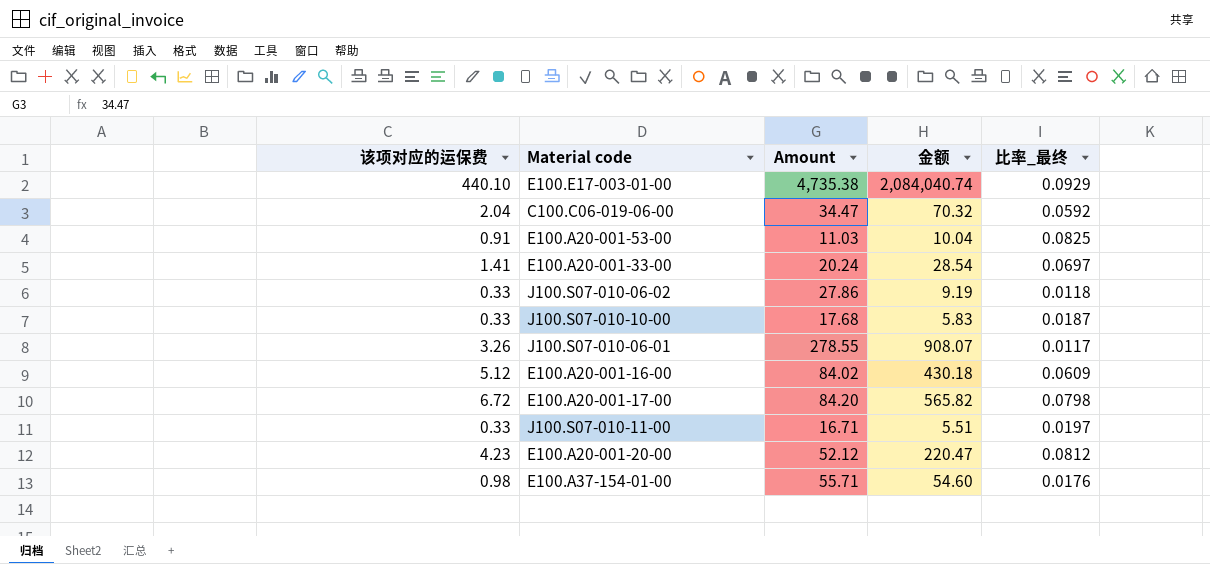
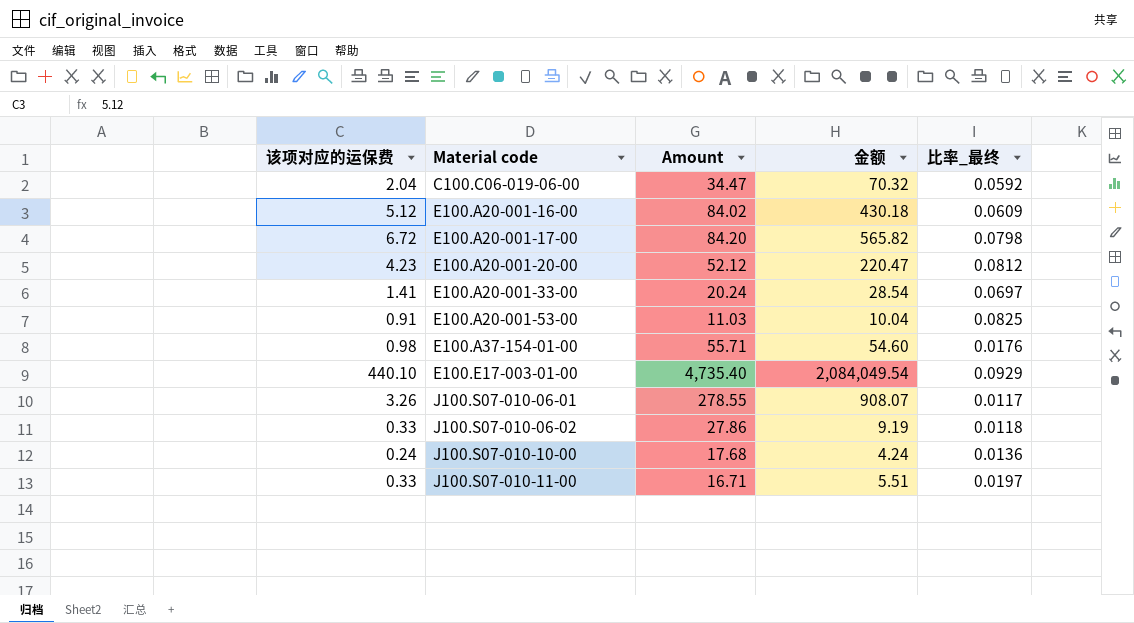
row order: none -> Material code ascending
E100.E17-003-01-00 | Amount: 4,735.38 -> 4,735.40
E100.E17-003-01-00 | 金额: 2,084,040.74 -> 2,084,049.54
J100.S07-010-10-00 | 该项对应的运保费: 0.33 -> 0.24
J100.S07-010-10-00 | 金额: 5.83 -> 4.24
J100.S07-010-10-00 | 比率_最终: 0.0187 -> 0.0136

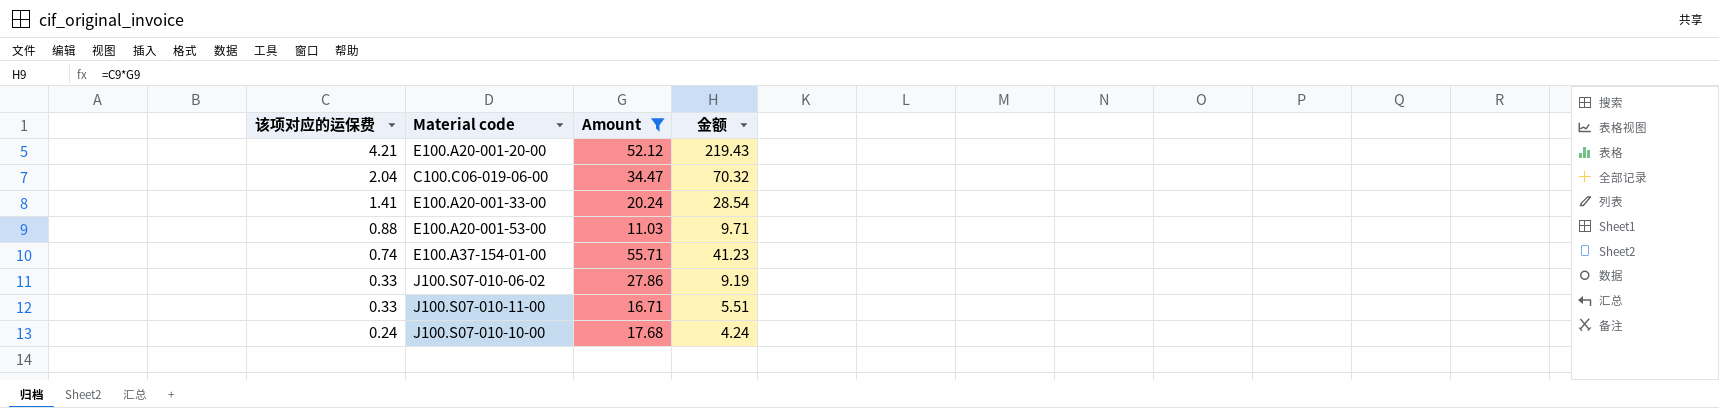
filter: none -> Amount <= 55.71
row order: Material code ascending -> 该项对应的运保费 descending
column 比率_最终 | formula: [该项对应的运保费] / [Amount] -> none
E100.A20-001-20-00 | 该项对应的运保费: 4.23 -> 4.21
E100.A20-001-20-00 | 金额: 220.47 -> 219.43
E100.A20-001-53-00 | 该项对应的运保费: 0.91 -> 0.88
E100.A20-001-53-00 | 金额: 10.04 -> 9.71
E100.A37-154-01-00 | 该项对应的运保费: 0.98 -> 0.74
E100.A37-154-01-00 | 金额: 54.60 -> 41.23

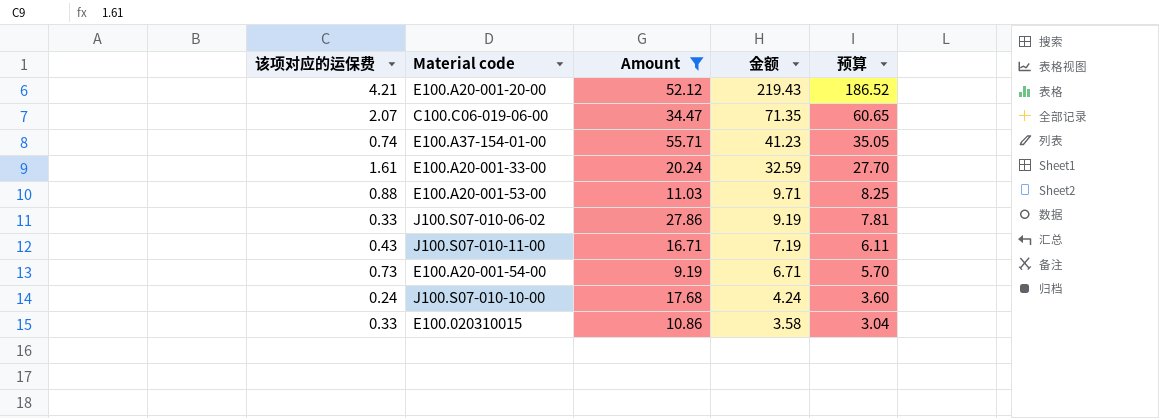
row order: 该项对应的运保费 descending -> 金额 descending
column 预算 | formula: none -> [金额] * 0.85
C100.C06-019-06-00 | 该项对应的运保费: 2.04 -> 2.07
C100.C06-019-06-00 | 金额: 70.32 -> 71.35
E100.A20-001-33-00 | 该项对应的运保费: 1.41 -> 1.61
E100.A20-001-33-00 | 金额: 28.54 -> 32.59
J100.S07-010-11-00 | 该项对应的运保费: 0.33 -> 0.43
J100.S07-010-11-00 | 金额: 5.51 -> 7.19
row E100.A20-001-54-00: none -> 0.73 | 9.19 | 6.71 | 5.70
row E100.020310015: none -> 0.33 | 10.86 | 3.58 | 3.04

